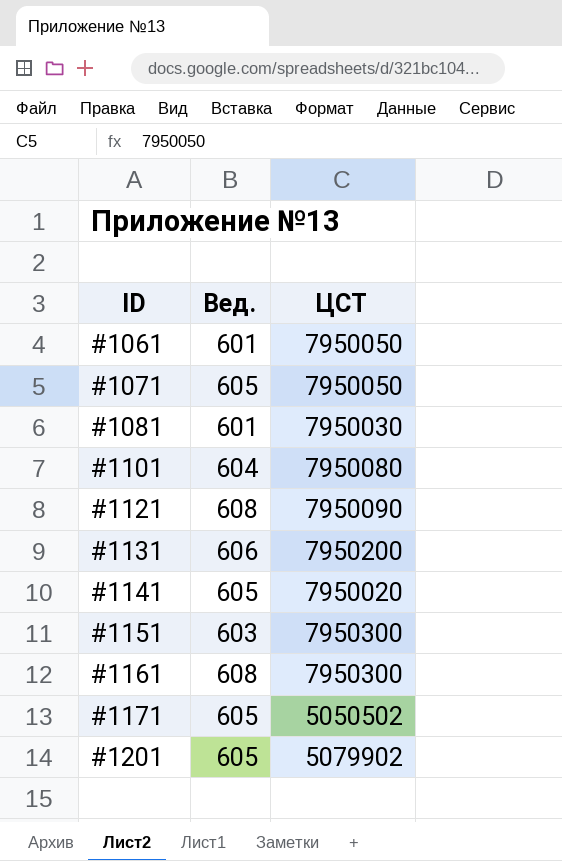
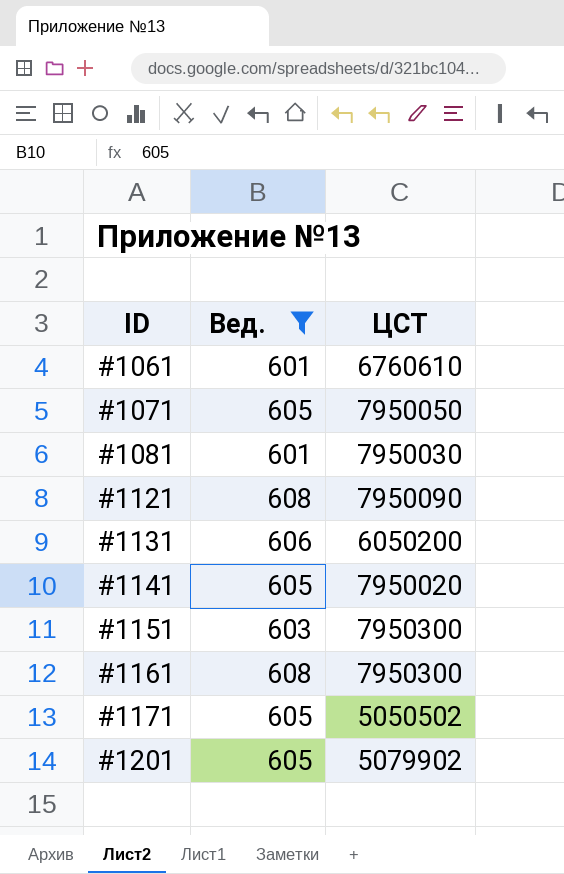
filter: none -> Вед. != 604
#1061 | ЦСТ: 7950050 -> 6760610
#1131 | ЦСТ: 7950200 -> 6050200

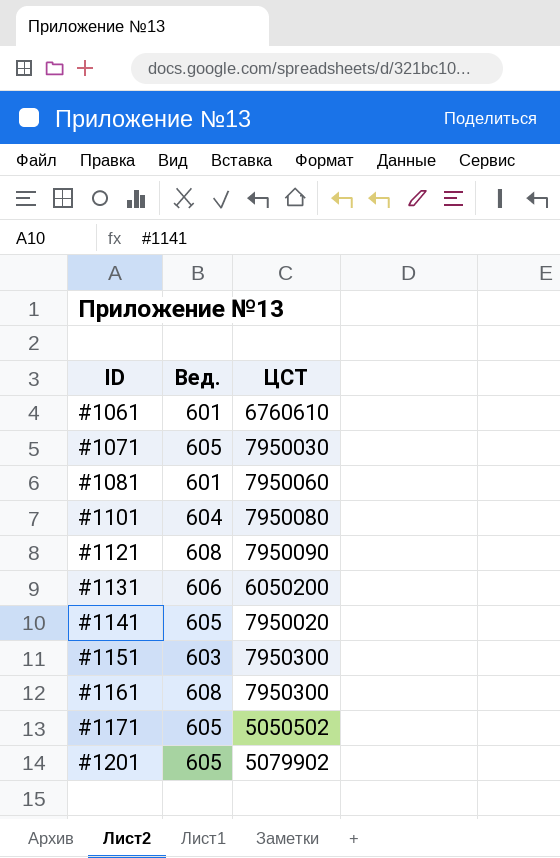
filter: Вед. != 604 -> none
#1071 | ЦСТ: 7950050 -> 7950030
#1081 | ЦСТ: 7950030 -> 7950060

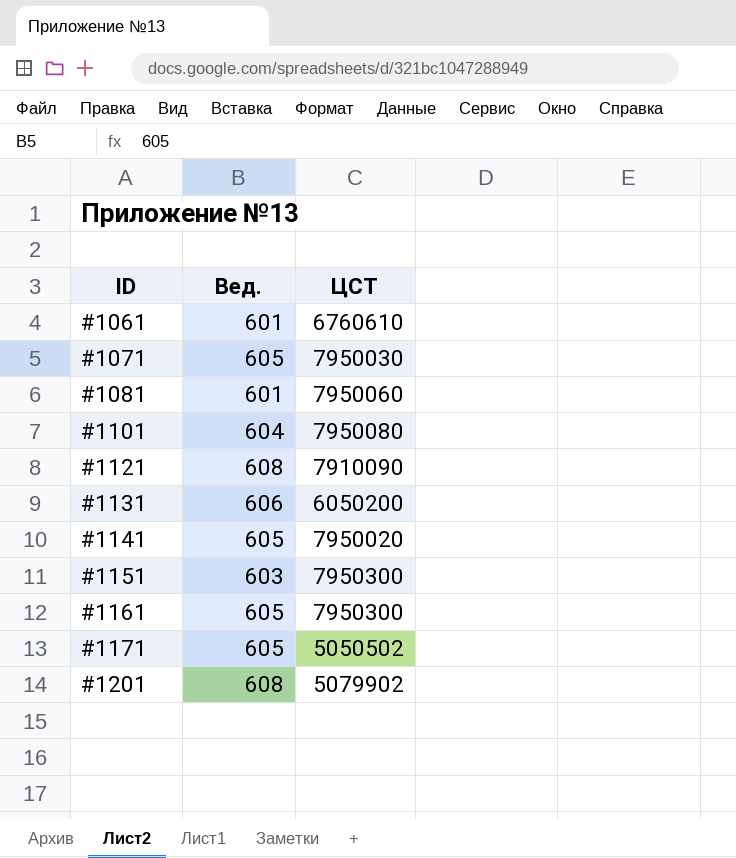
#1121 | ЦСТ: 7950090 -> 7910090
#1161 | Вед.: 608 -> 605
#1201 | Вед.: 605 -> 608

